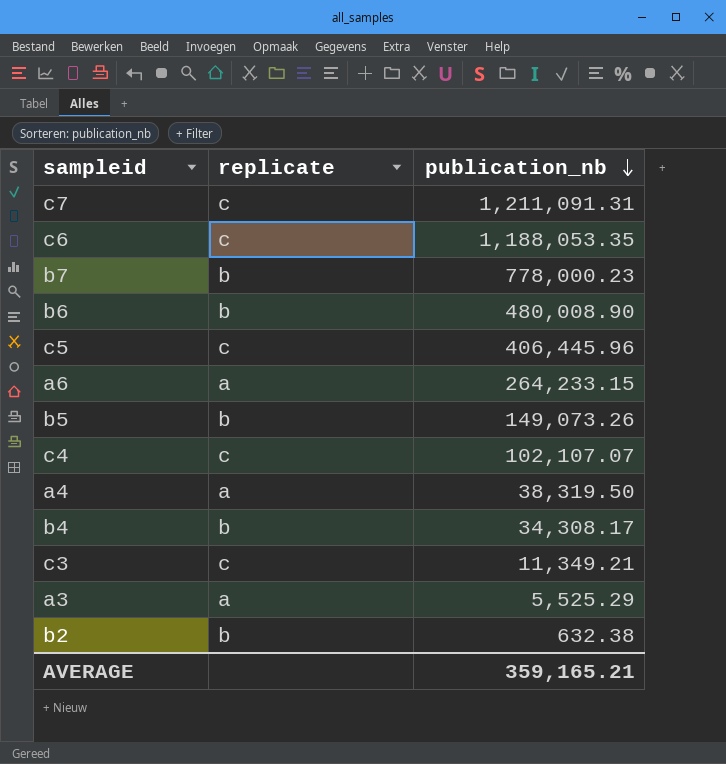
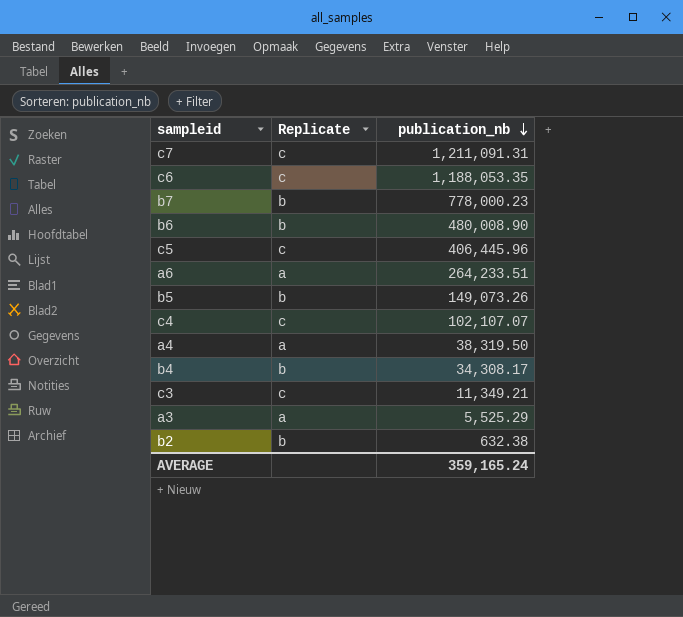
column name: replicate -> Replicate
a6 | publication_nb: 264,233.15 -> 264,233.51
AVERAGE | publication_nb: 359,165.21 -> 359,165.24

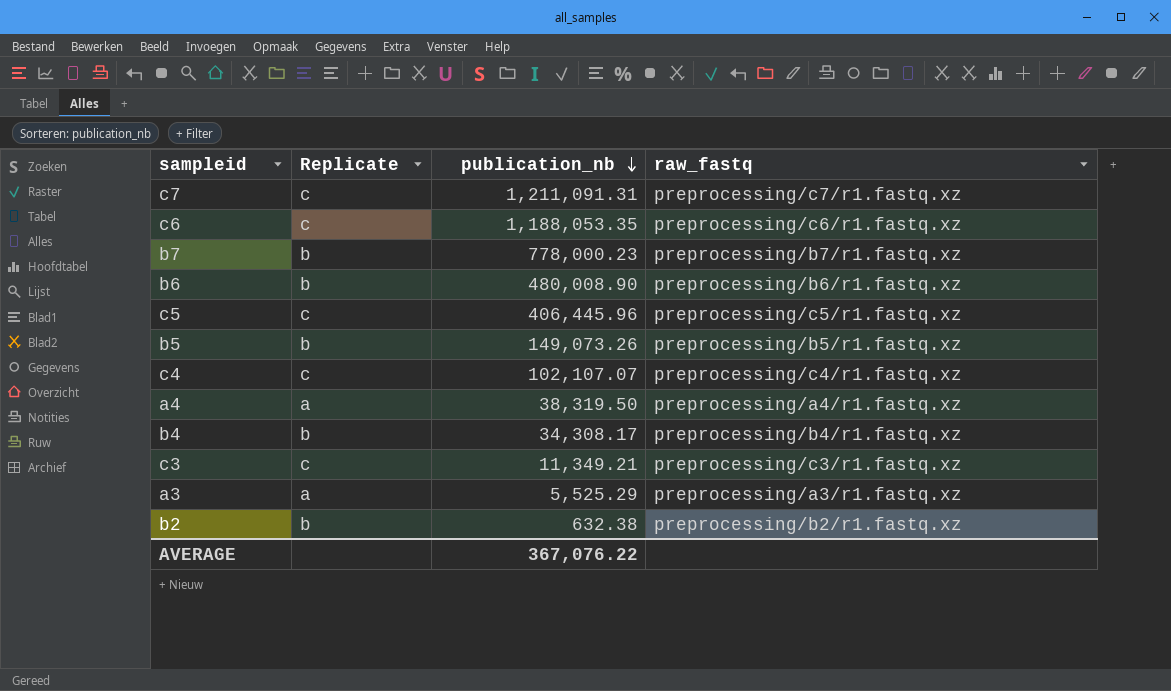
column raw_fastq | position: none -> 4
row a6: a | 264,233.51 -> none
AVERAGE | publication_nb: 359,165.24 -> 367,076.22

